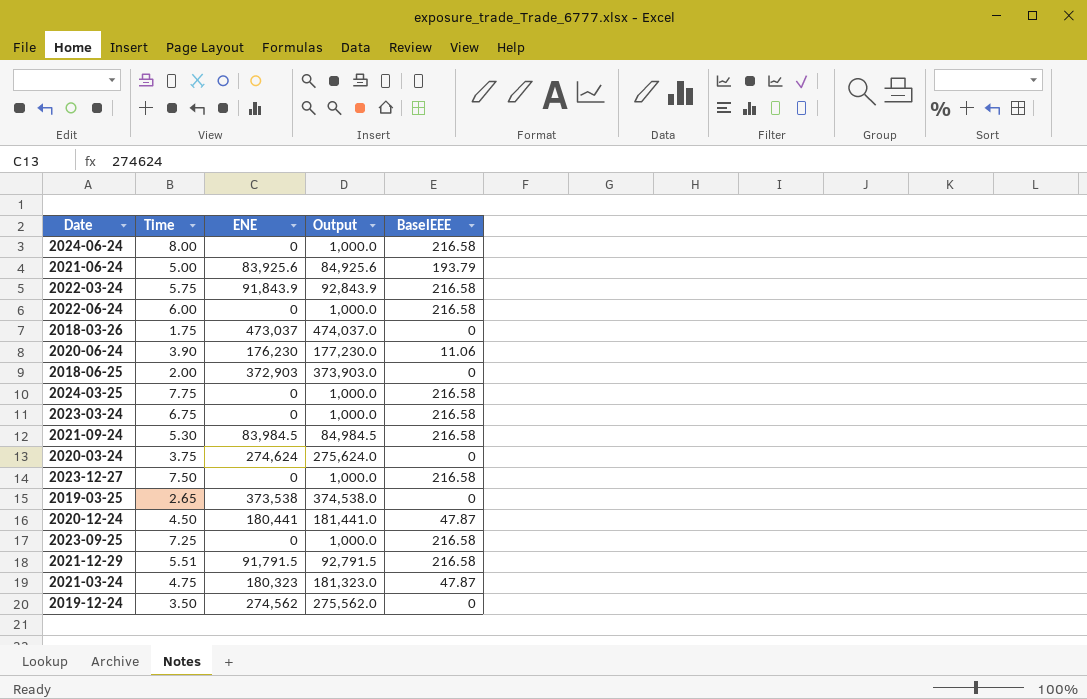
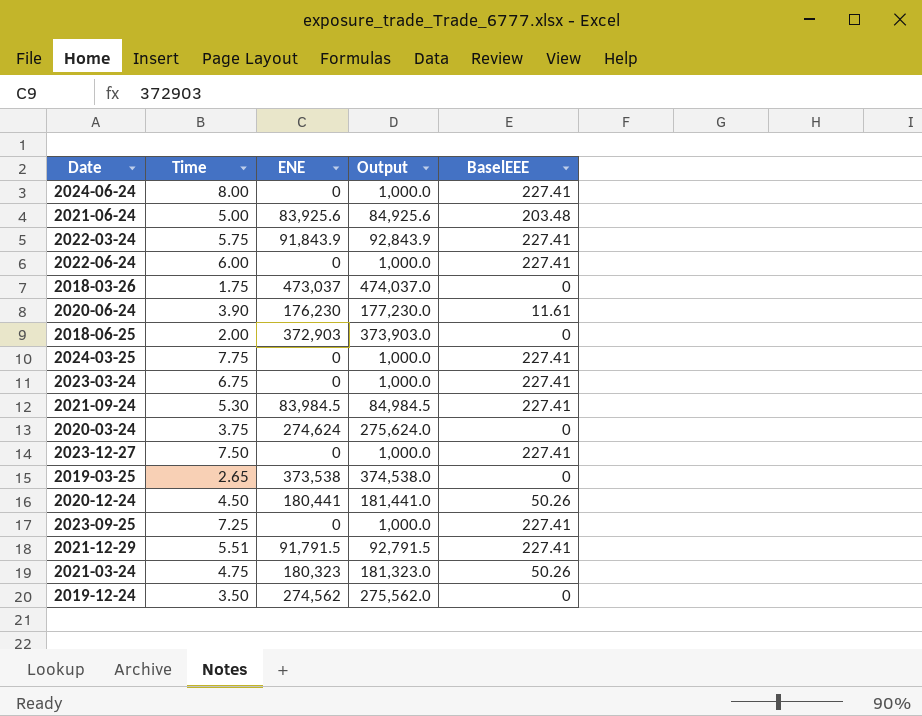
2024-06-24 | BaselEEE: 216.58 -> 227.41
2021-06-24 | BaselEEE: 193.79 -> 203.48
2022-03-24 | BaselEEE: 216.58 -> 227.41
2022-06-24 | BaselEEE: 216.58 -> 227.41
2020-06-24 | BaselEEE: 11.06 -> 11.61
2024-03-25 | BaselEEE: 216.58 -> 227.41
2023-03-24 | BaselEEE: 216.58 -> 227.41
2021-09-24 | BaselEEE: 216.58 -> 227.41
2023-12-27 | BaselEEE: 216.58 -> 227.41
2020-12-24 | BaselEEE: 47.87 -> 50.26
2023-09-25 | BaselEEE: 216.58 -> 227.41
2021-12-29 | BaselEEE: 216.58 -> 227.41
2021-03-24 | BaselEEE: 47.87 -> 50.26

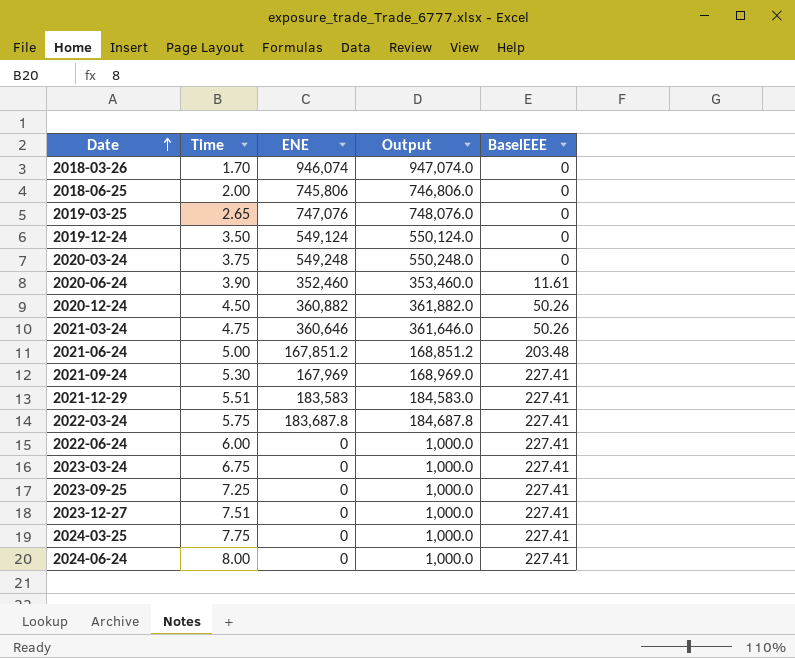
row order: none -> Date ascending
2018-03-26 | Time: 1.75 -> 1.70
2018-03-26 | ENE: 473,037 -> 946,074
2018-03-26 | Output: 474,037.0 -> 947,074.0
2018-06-25 | ENE: 372,903 -> 745,806
2018-06-25 | Output: 373,903.0 -> 746,806.0
2019-03-25 | ENE: 373,538 -> 747,076
2019-03-25 | Output: 374,538.0 -> 748,076.0
2019-12-24 | ENE: 274,562 -> 549,124
2019-12-24 | Output: 275,562.0 -> 550,124.0
2020-03-24 | ENE: 274,624 -> 549,248
2020-03-24 | Output: 275,624.0 -> 550,248.0
2020-06-24 | ENE: 176,230 -> 352,460
2020-06-24 | Output: 177,230.0 -> 353,460.0
2020-12-24 | ENE: 180,441 -> 360,882
2020-12-24 | Output: 181,441.0 -> 361,882.0
2021-03-24 | ENE: 180,323 -> 360,646
2021-03-24 | Output: 181,323.0 -> 361,646.0
2021-06-24 | ENE: 83,925.6 -> 167,851.2
2021-06-24 | Output: 84,925.6 -> 168,851.2
2021-09-24 | ENE: 83,984.5 -> 167,969
2021-09-24 | Output: 84,984.5 -> 168,969.0
2021-12-29 | ENE: 91,791.5 -> 183,583
2021-12-29 | Output: 92,791.5 -> 184,583.0
2022-03-24 | ENE: 91,843.9 -> 183,687.8
2022-03-24 | Output: 92,843.9 -> 184,687.8
2023-12-27 | Time: 7.50 -> 7.51

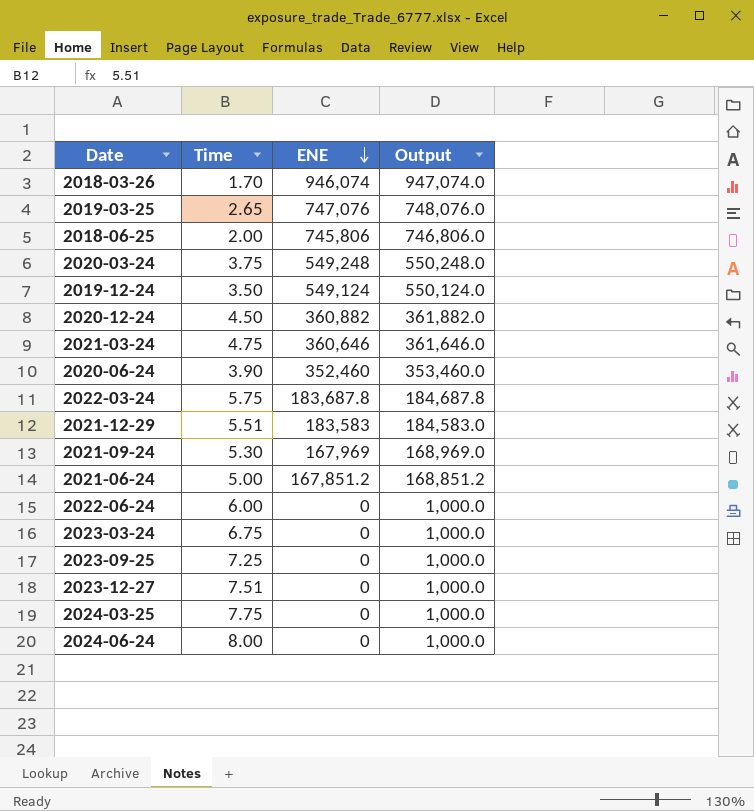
row order: Date ascending -> ENE descending
column BaselEEE | position: 5 -> none

